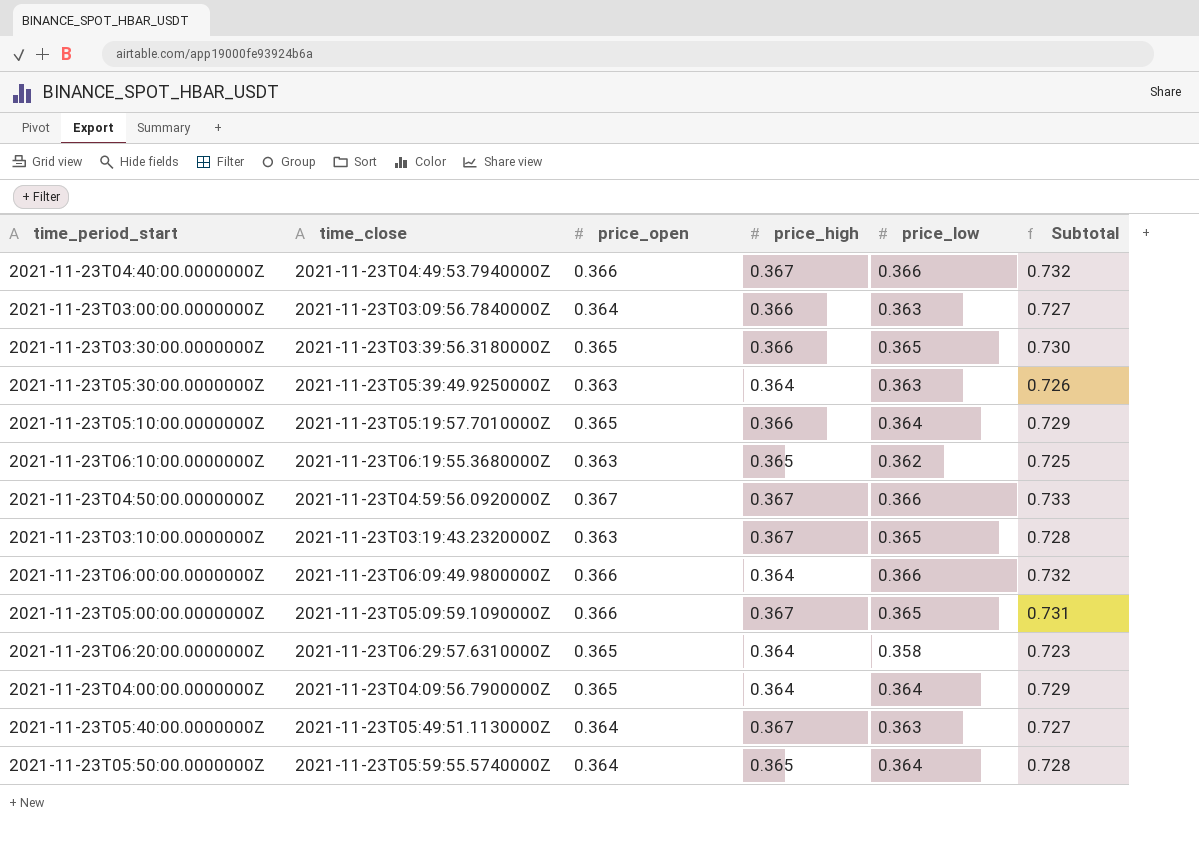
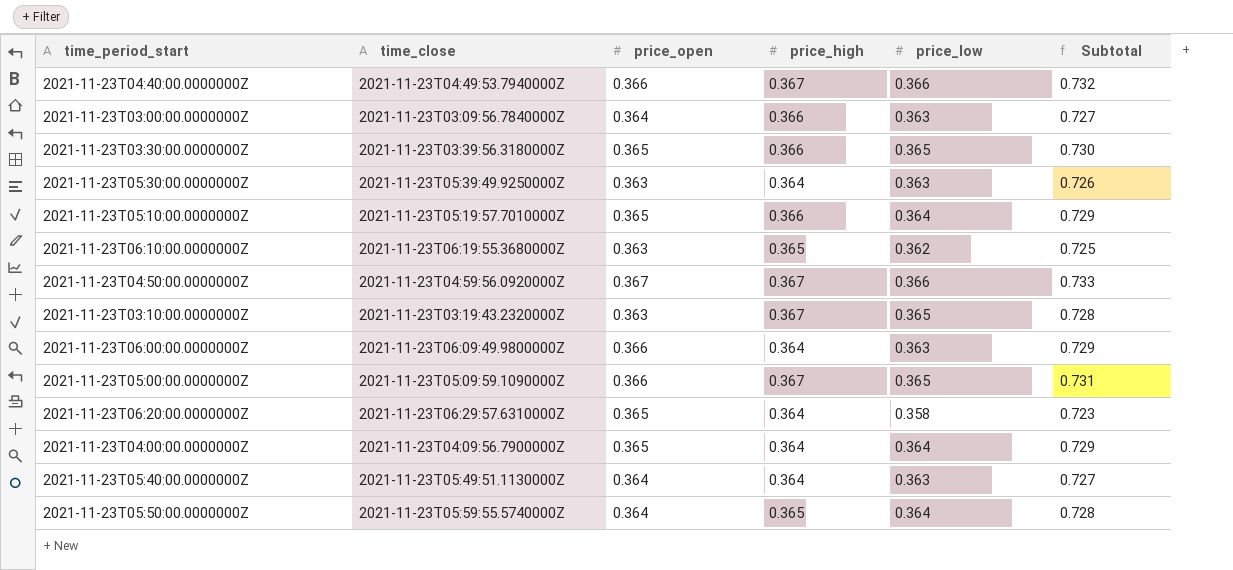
2021-11-23T06:00:00.0000000Z | price_low: 0.366 -> 0.363
2021-11-23T06:00:00.0000000Z | Subtotal: 0.732 -> 0.729
2021-11-23T05:40:00.0000000Z | price_high: 0.367 -> 0.364

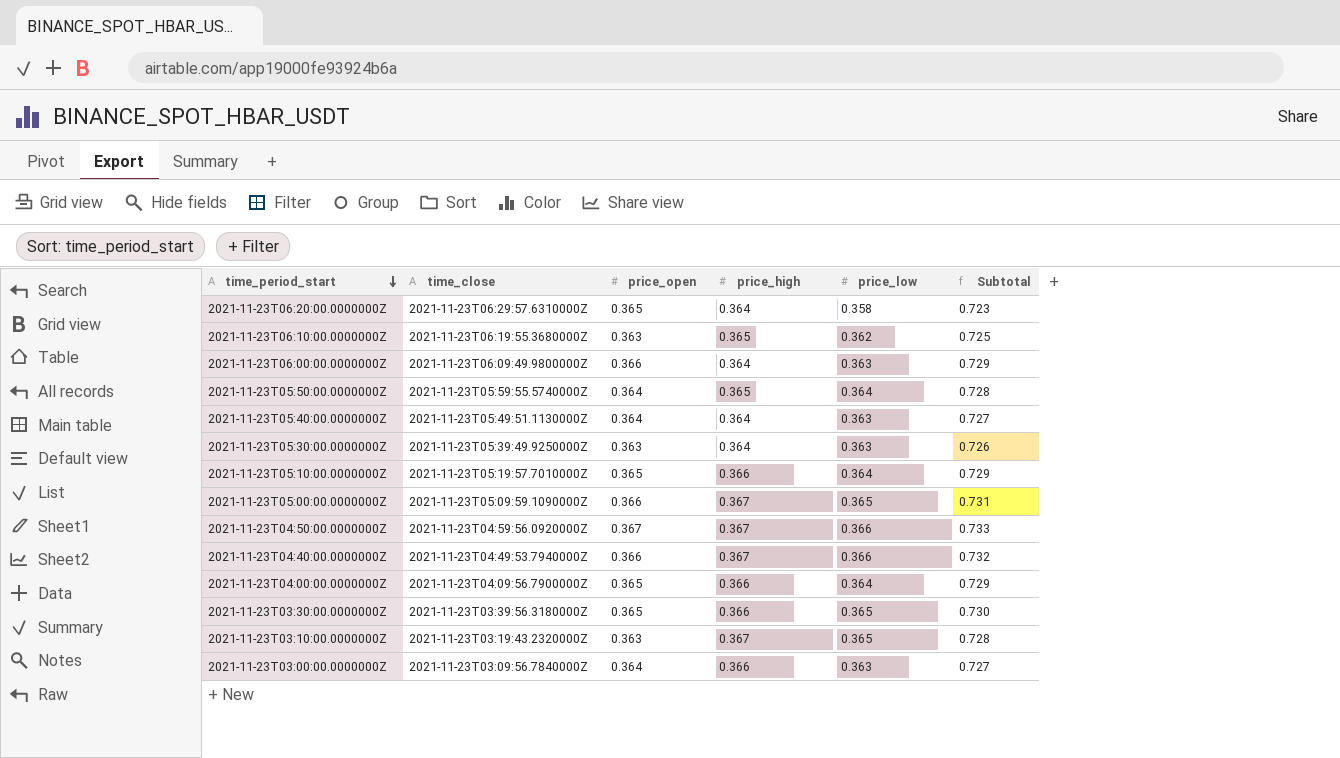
row order: none -> time_period_start descending
2021-11-23T04:00:00.0000000Z | price_high: 0.364 -> 0.366

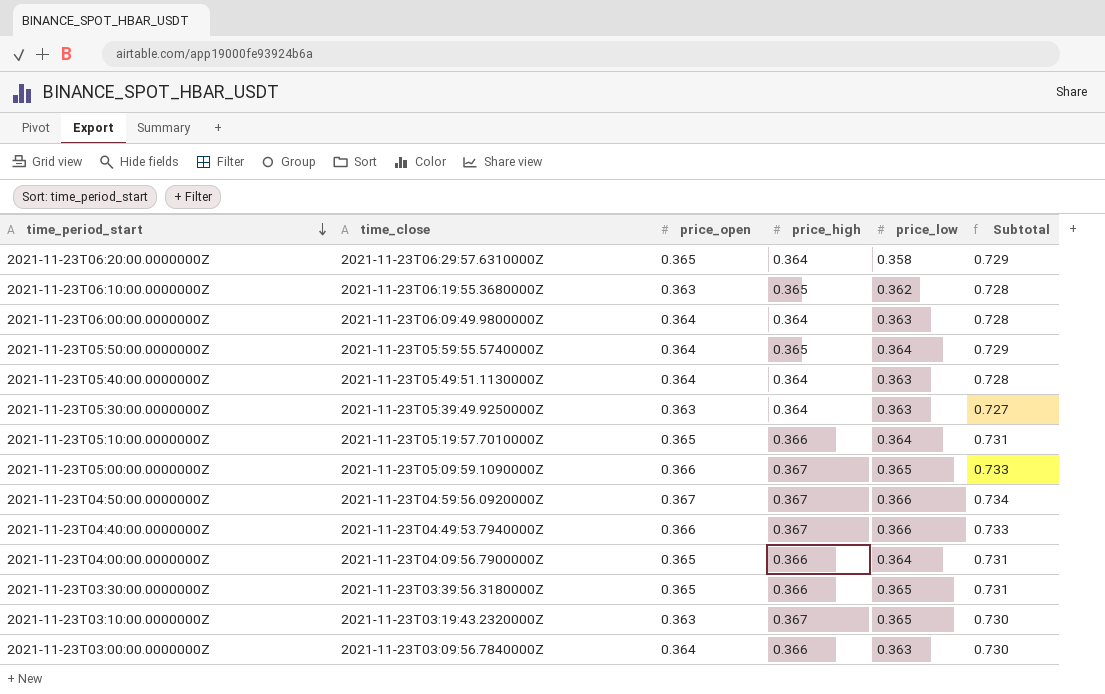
column Subtotal | formula: [price_open] + [price_low] -> [price_open] + [price_high]
2021-11-23T06:00:00.0000000Z | price_open: 0.366 -> 0.364

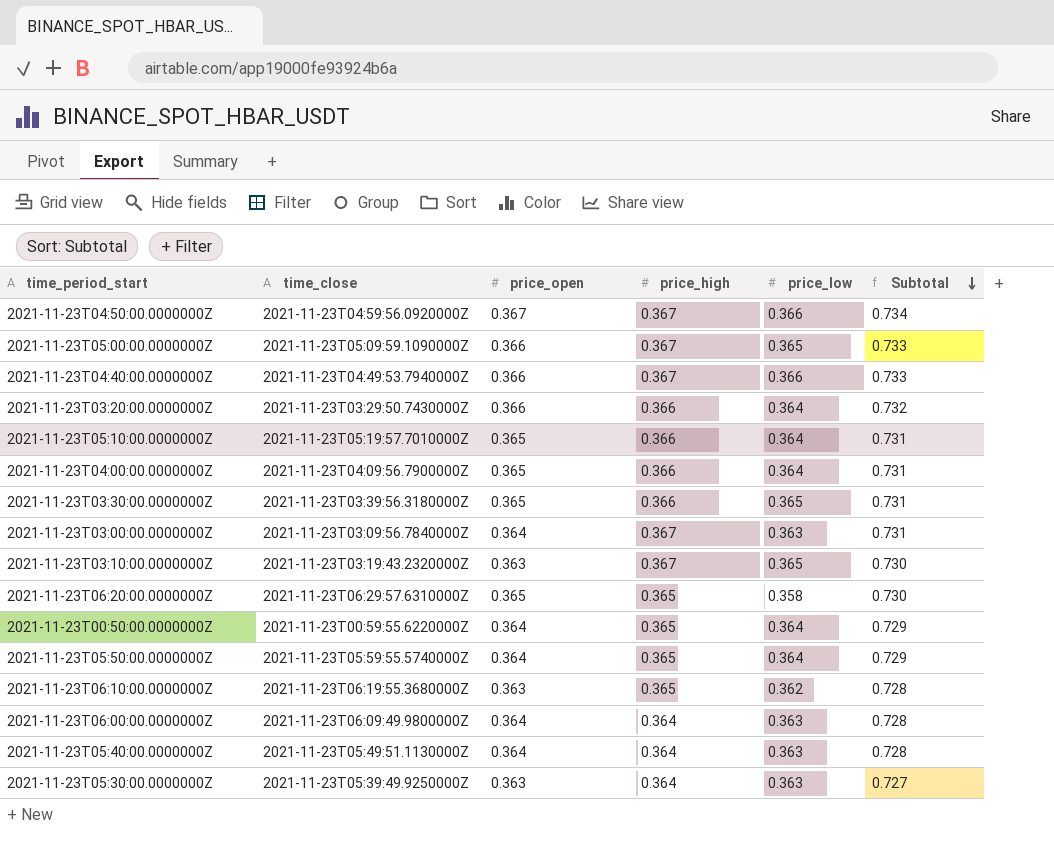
row order: time_period_start descending -> Subtotal descending
row 2021-11-23T03:20:00.0000000Z: none -> 2021-11-23T03:29:50.7430000Z | 0.366 | 0.366 | 0.364 | 0.732
2021-11-23T03:00:00.0000000Z | price_high: 0.366 -> 0.367
2021-11-23T03:00:00.0000000Z | Subtotal: 0.730 -> 0.731
2021-11-23T06:20:00.0000000Z | price_high: 0.364 -> 0.365
2021-11-23T06:20:00.0000000Z | Subtotal: 0.729 -> 0.730
row 2021-11-23T00:50:00.0000000Z: none -> 2021-11-23T00:59:55.6220000Z | 0.364 | 0.365 | 0.364 | 0.729

